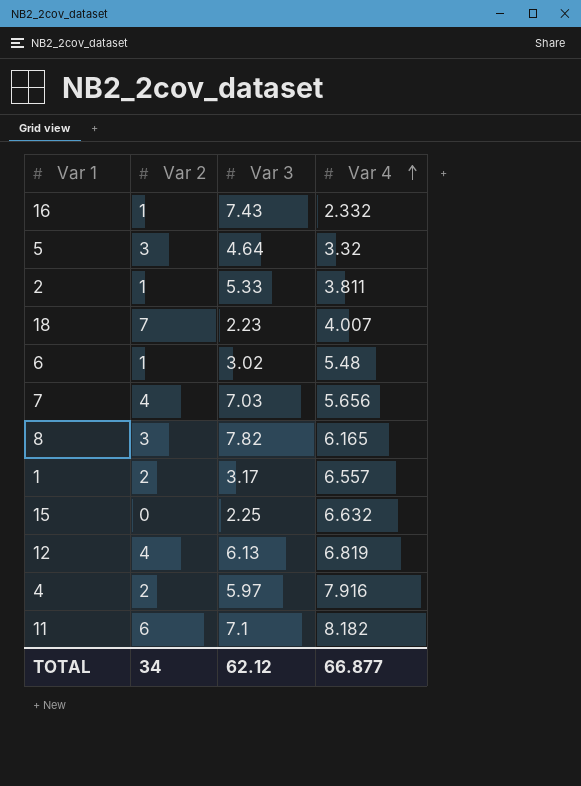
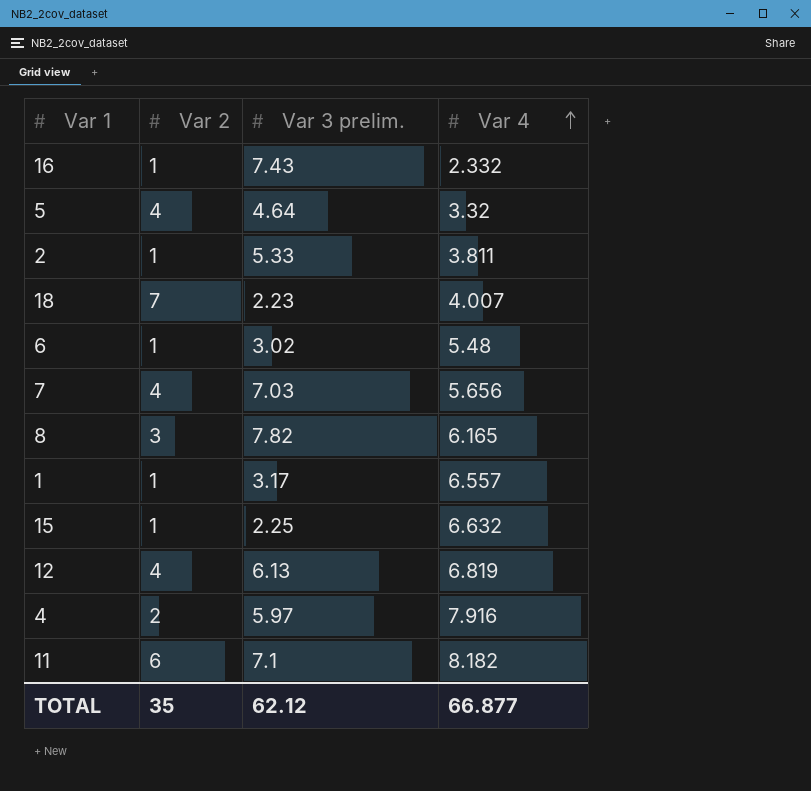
column name: Var 3 -> Var 3 prelim.
5 | Var 2: 3 -> 4
1 | Var 2: 2 -> 1
15 | Var 2: 0 -> 1
TOTAL | Var 2: 34 -> 35

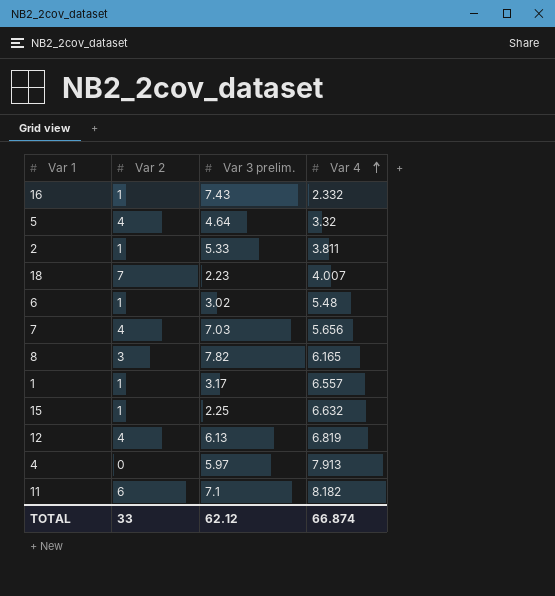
4 | Var 2: 2 -> 0
4 | Var 4: 7.916 -> 7.913
TOTAL | Var 2: 35 -> 33
TOTAL | Var 4: 66.877 -> 66.874

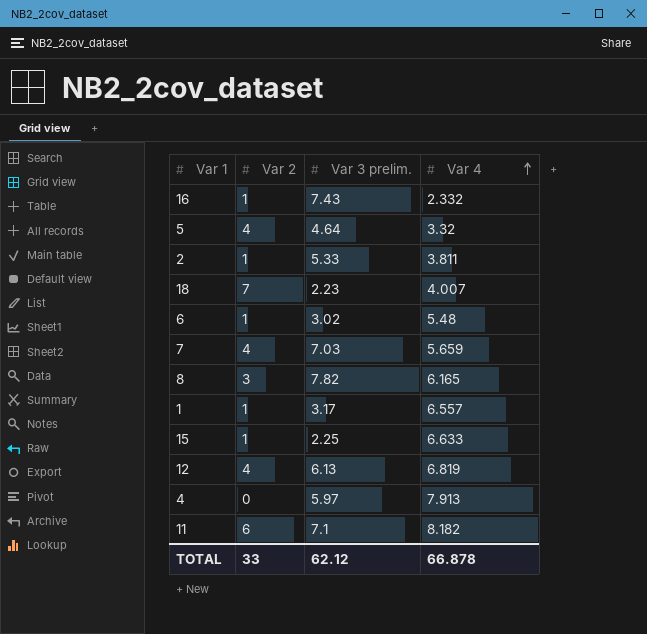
7 | Var 4: 5.656 -> 5.659
15 | Var 4: 6.632 -> 6.633
TOTAL | Var 4: 66.874 -> 66.878

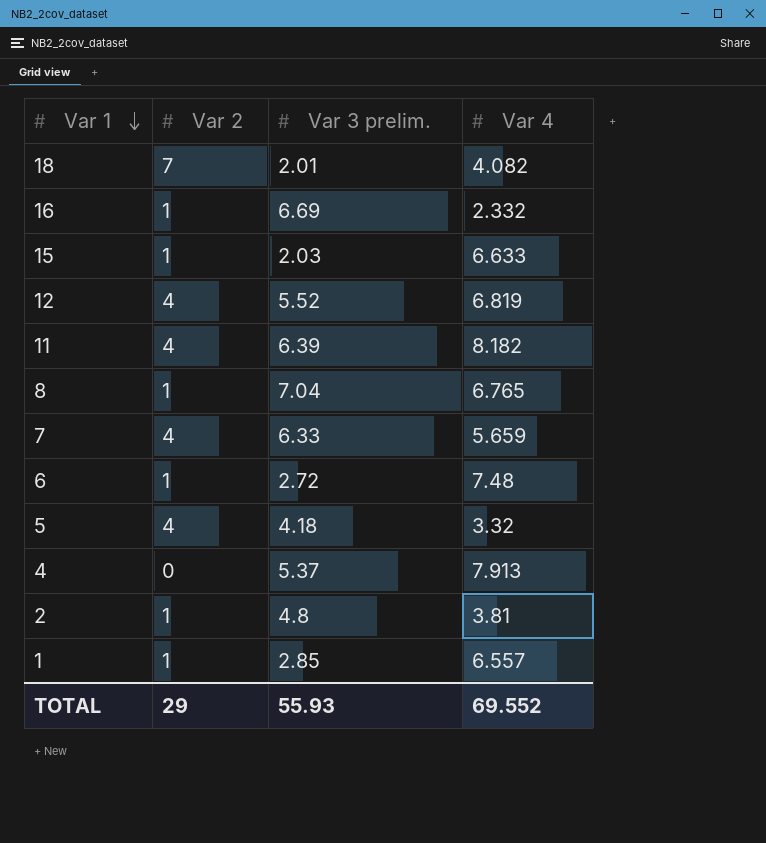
row order: Var 4 ascending -> Var 1 descending
18 | Var 3 prelim.: 2.23 -> 2.01
18 | Var 4: 4.007 -> 4.082
16 | Var 3 prelim.: 7.43 -> 6.69
15 | Var 3 prelim.: 2.25 -> 2.03
12 | Var 3 prelim.: 6.13 -> 5.52
11 | Var 2: 6 -> 4
11 | Var 3 prelim.: 7.1 -> 6.39
8 | Var 2: 3 -> 1
8 | Var 3 prelim.: 7.82 -> 7.04
8 | Var 4: 6.165 -> 6.765
7 | Var 3 prelim.: 7.03 -> 6.33
6 | Var 3 prelim.: 3.02 -> 2.72
6 | Var 4: 5.48 -> 7.48
5 | Var 3 prelim.: 4.64 -> 4.18
4 | Var 3 prelim.: 5.97 -> 5.37
2 | Var 3 prelim.: 5.33 -> 4.8
2 | Var 4: 3.811 -> 3.81
1 | Var 3 prelim.: 3.17 -> 2.85
TOTAL | Var 2: 33 -> 29
TOTAL | Var 3 prelim.: 62.12 -> 55.93
TOTAL | Var 4: 66.878 -> 69.552

